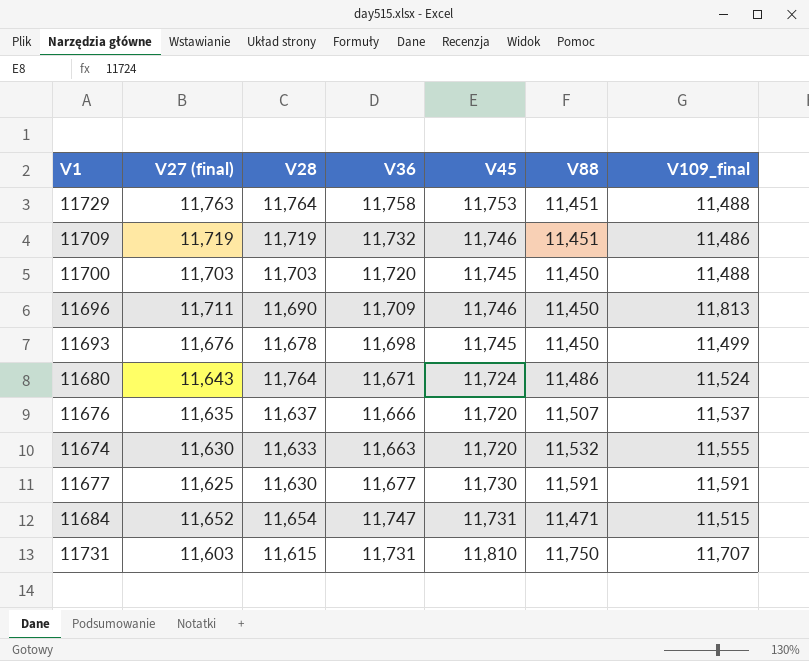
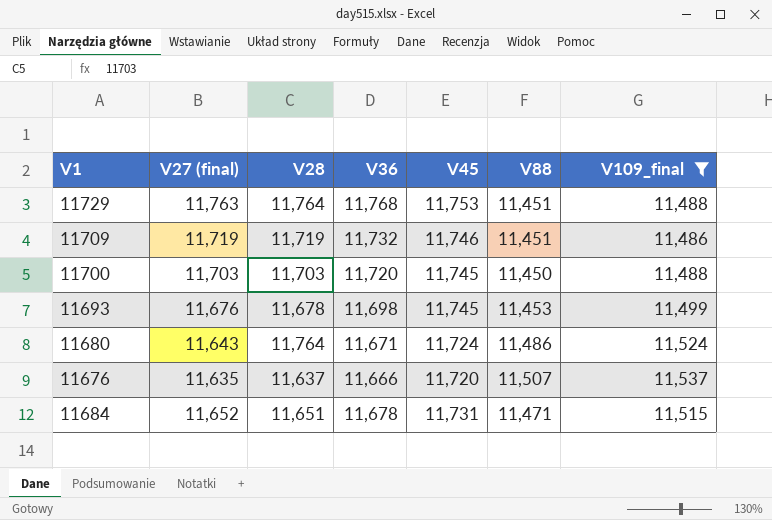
filter: none -> V109_final <= 11,537
11729 | V36: 11,758 -> 11,768
11693 | V88: 11,450 -> 11,453
11684 | V28: 11,654 -> 11,651
11684 | V36: 11,747 -> 11,678

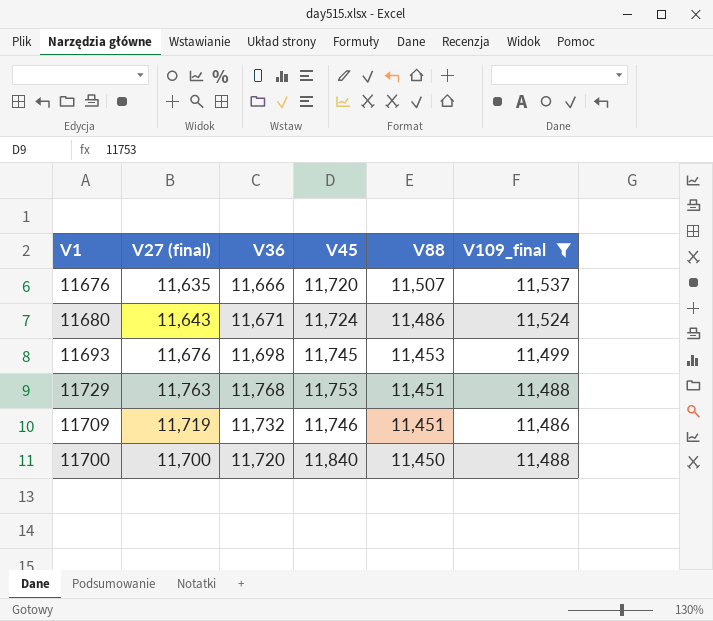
row order: none -> V88 descending
column V28 | position: 3 -> none
row 11684: 11,652 | 11,651 | 11,678 | 11,731 | 11,471 | 11,515 -> none
11700 | V27 (final): 11,703 -> 11,700
11700 | V45: 11,745 -> 11,840

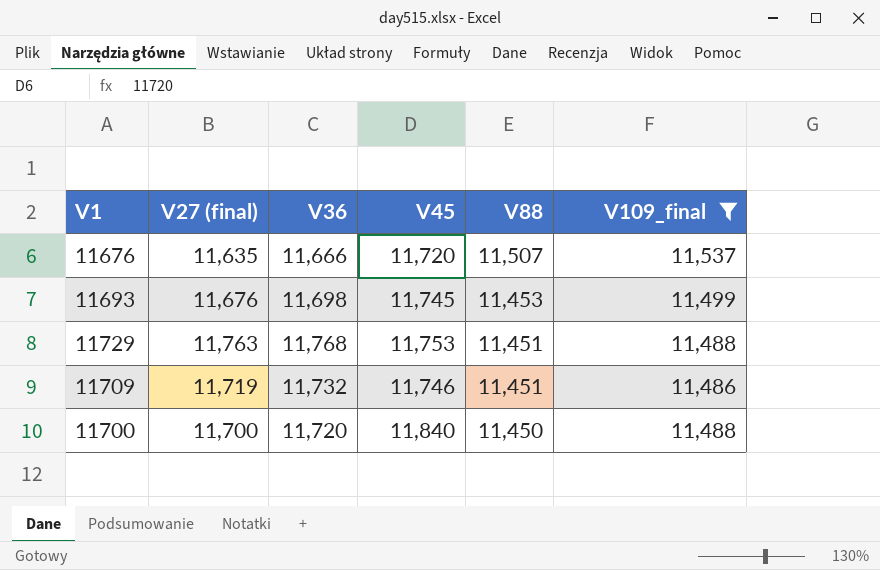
row 11680: 11,643 | 11,671 | 11,724 | 11,486 | 11,524 -> none

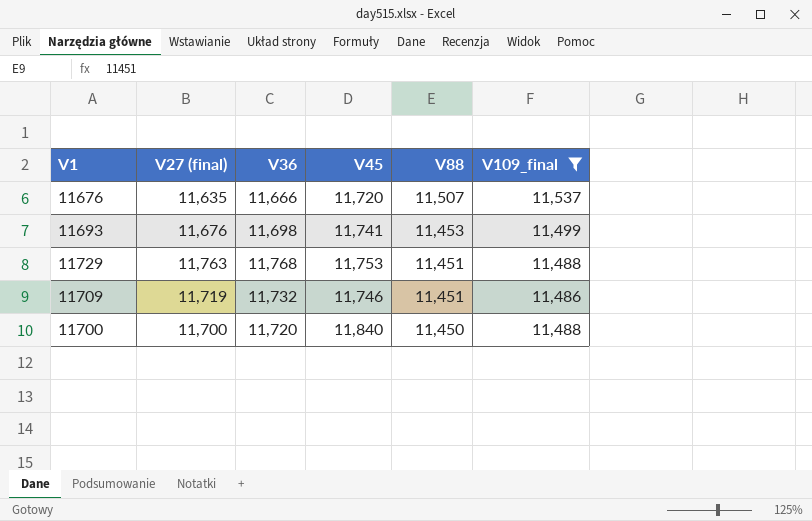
11693 | V45: 11,745 -> 11,741

